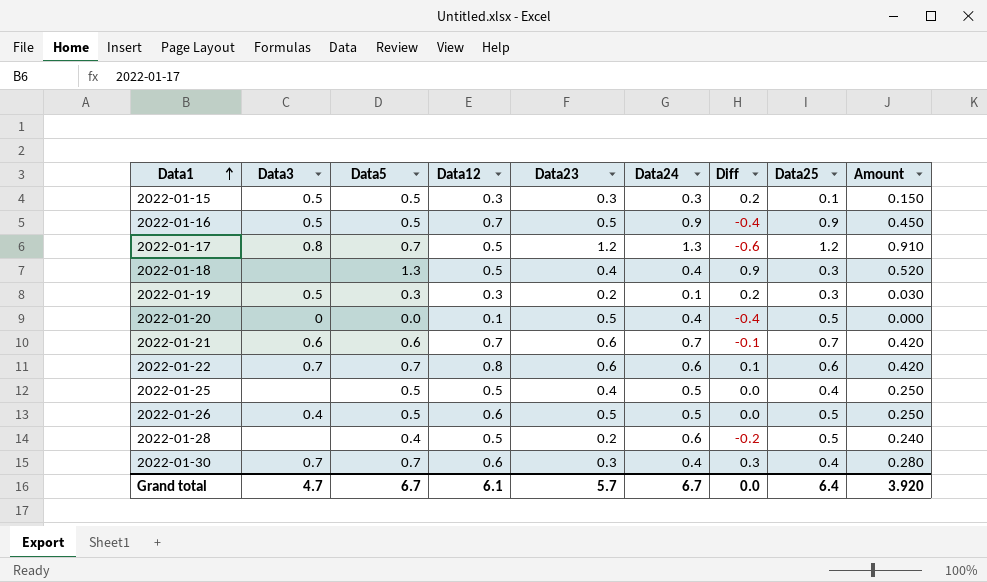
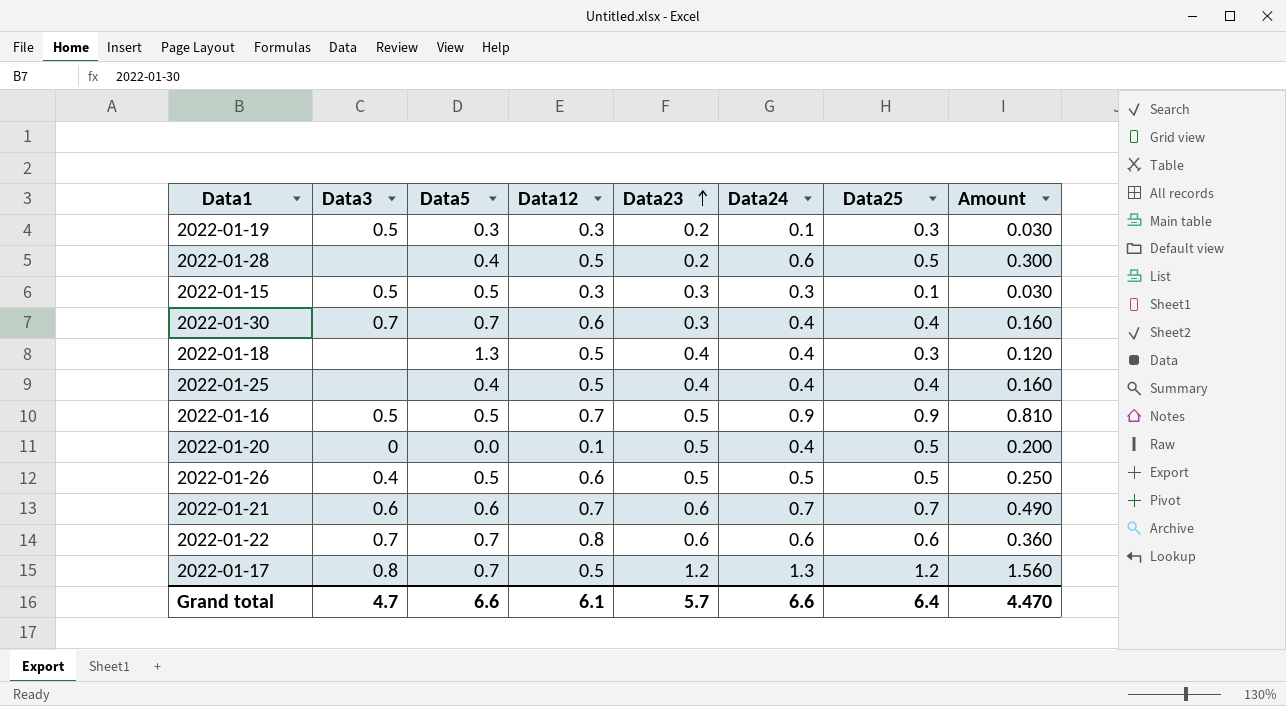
row order: Data1 ascending -> Data23 ascending
column Diff | formula: [Data5] - [Data24] -> none
column Amount | formula: [Data5] * [Data24] -> [Data24] * [Data25]
2022-01-25 | Data5: 0.5 -> 0.4
2022-01-25 | Data24: 0.5 -> 0.4
Grand total | Data5: 6.7 -> 6.6
Grand total | Data24: 6.7 -> 6.6
Grand total | Amount: 3.920 -> 4.470

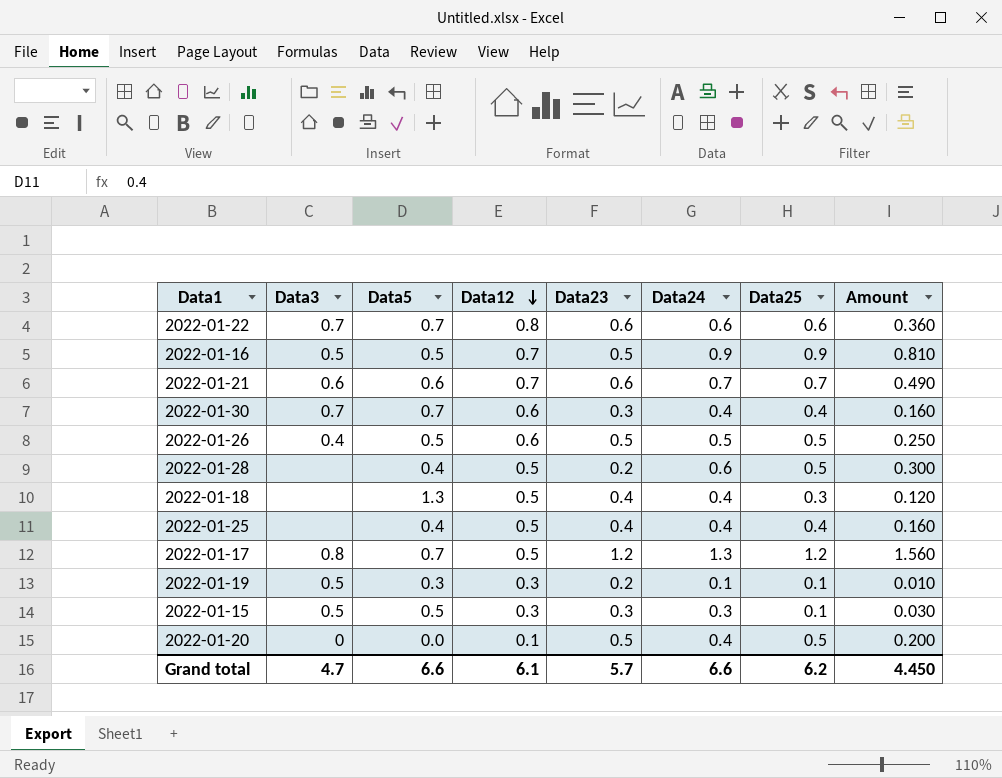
row order: Data23 ascending -> Data12 descending
2022-01-19 | Data25: 0.3 -> 0.1
2022-01-19 | Amount: 0.030 -> 0.010
Grand total | Data25: 6.4 -> 6.2
Grand total | Amount: 4.470 -> 4.450

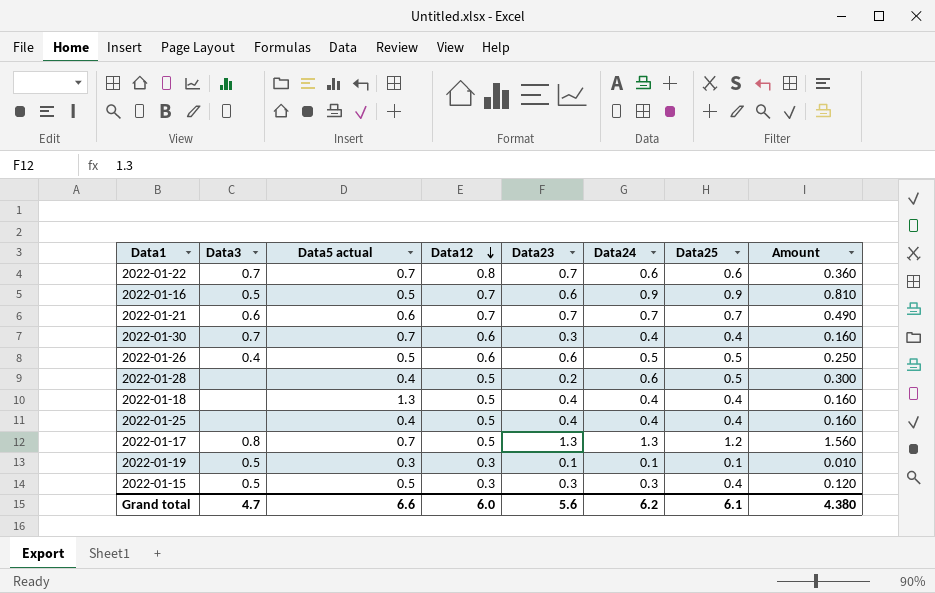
column name: Data5 -> Data5 actual
row 2022-01-20: 0 | 0.0 | 0.1 | 0.5 | 0.4 | 0.5 | 0.200 -> none
2022-01-22 | Data23: 0.6 -> 0.7
2022-01-16 | Data23: 0.5 -> 0.6
2022-01-21 | Data23: 0.6 -> 0.7
2022-01-26 | Data23: 0.5 -> 0.6
2022-01-18 | Data25: 0.3 -> 0.4
2022-01-18 | Amount: 0.120 -> 0.160
2022-01-17 | Data23: 1.2 -> 1.3
2022-01-19 | Data23: 0.2 -> 0.1
2022-01-15 | Data25: 0.1 -> 0.4
2022-01-15 | Amount: 0.030 -> 0.120
Grand total | Data12: 6.1 -> 6.0
Grand total | Data23: 5.7 -> 5.6
Grand total | Data24: 6.6 -> 6.2
Grand total | Data25: 6.2 -> 6.1
Grand total | Amount: 4.450 -> 4.380

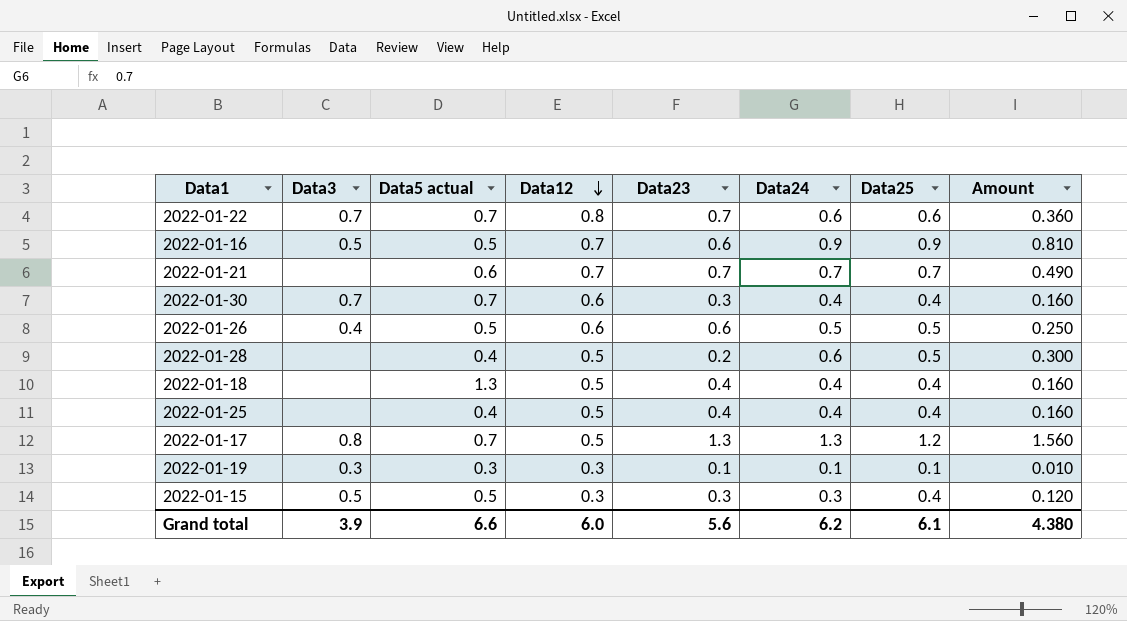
2022-01-21 | Data3: 0.6 -> none
2022-01-19 | Data3: 0.5 -> 0.3
Grand total | Data3: 4.7 -> 3.9

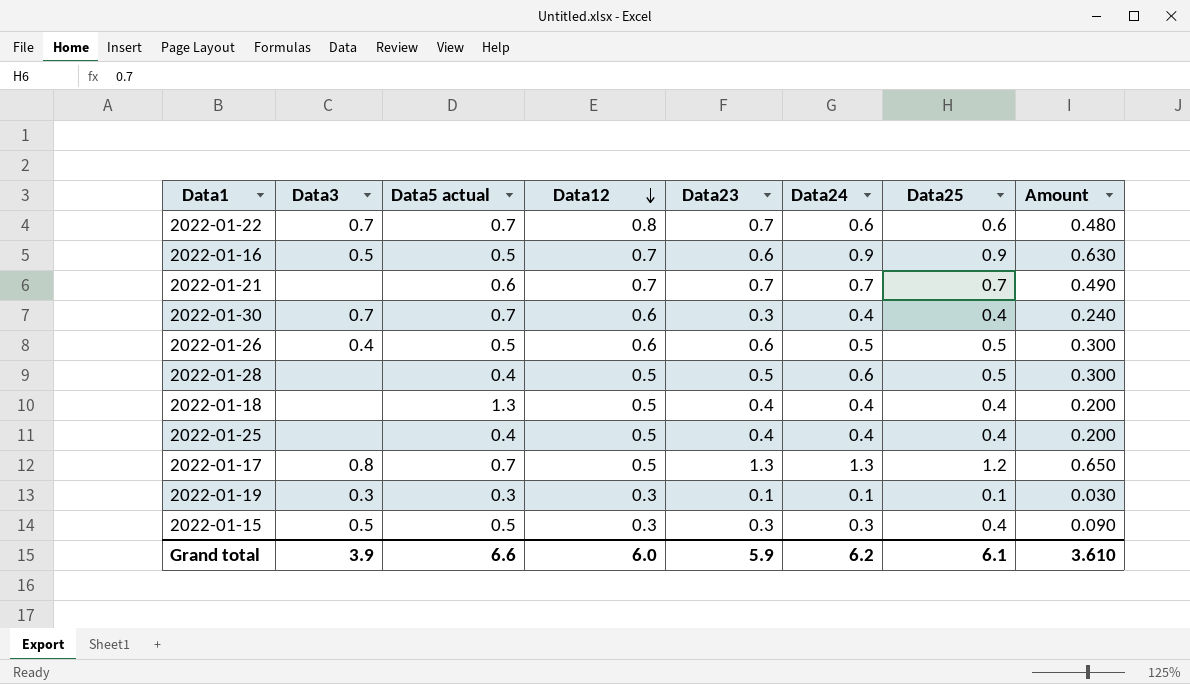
column Amount | formula: [Data24] * [Data25] -> [Data12] * [Data24]
2022-01-28 | Data23: 0.2 -> 0.5
Grand total | Data23: 5.6 -> 5.9
Grand total | Amount: 4.380 -> 3.610

